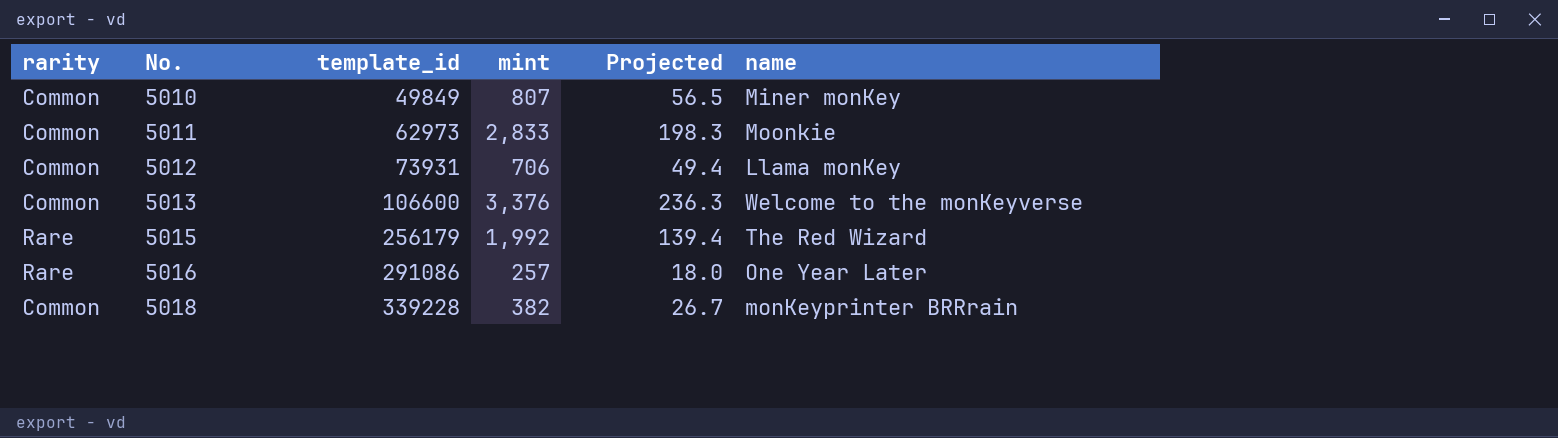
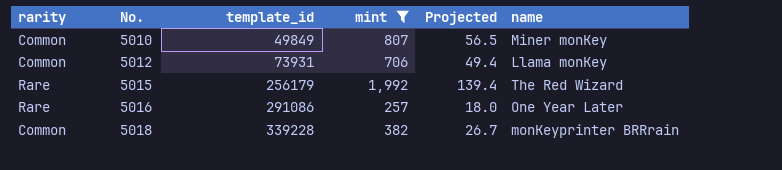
filter: none -> mint <= 1,992

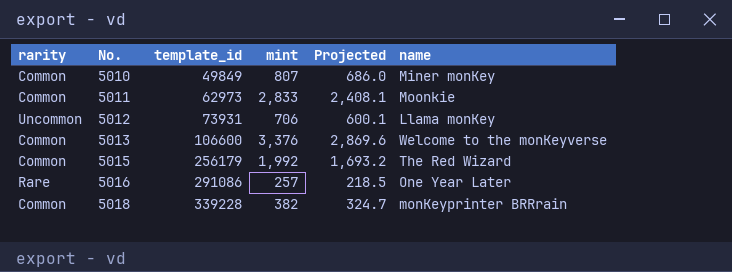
filter: mint <= 1,992 -> none
column Projected | formula: [mint] * 0.07 -> [mint] * 0.85
5012 | rarity: Common -> Uncommon
5015 | rarity: Rare -> Common

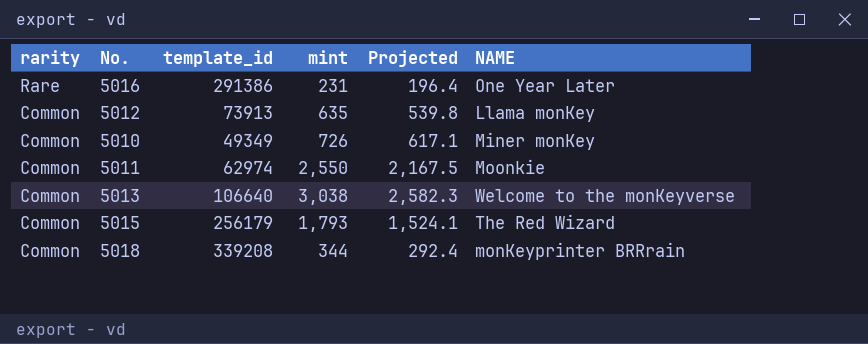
row order: No. ascending -> rarity descending
column name: name -> NAME
5016 | template_id: 291086 -> 291386
5016 | mint: 257 -> 231
5016 | Projected: 218.5 -> 196.4
5012 | rarity: Uncommon -> Common
5012 | template_id: 73931 -> 73913
5012 | mint: 706 -> 635
5012 | Projected: 600.1 -> 539.8
5010 | template_id: 49849 -> 49349
5010 | mint: 807 -> 726
5010 | Projected: 686.0 -> 617.1
5011 | template_id: 62973 -> 62974
5011 | mint: 2,833 -> 2,550
5011 | Projected: 2,408.1 -> 2,167.5
5013 | template_id: 106600 -> 106640
5013 | mint: 3,376 -> 3,038
5013 | Projected: 2,869.6 -> 2,582.3
5015 | mint: 1,992 -> 1,793
5015 | Projected: 1,693.2 -> 1,524.1
5018 | template_id: 339228 -> 339208
5018 | mint: 382 -> 344
5018 | Projected: 324.7 -> 292.4

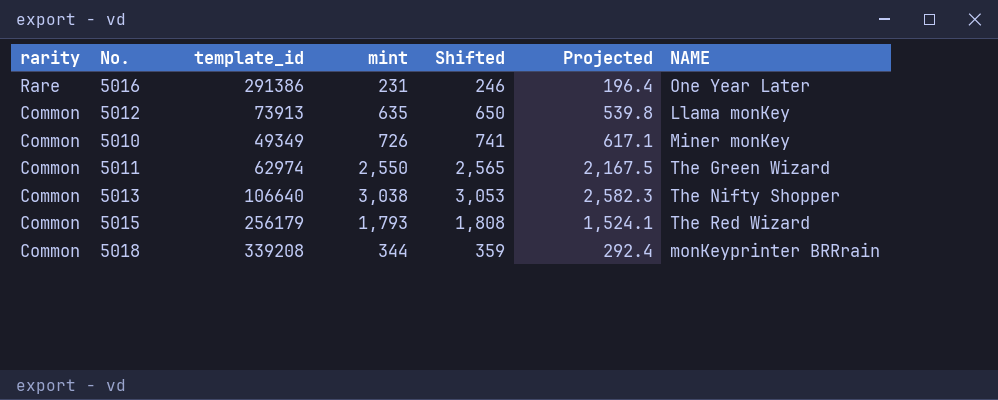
column Shifted | formula: none -> [mint] + 15
5011 | NAME: Moonkie -> The Green Wizard
5013 | NAME: Welcome to the monKeyverse -> The Nifty Shopper

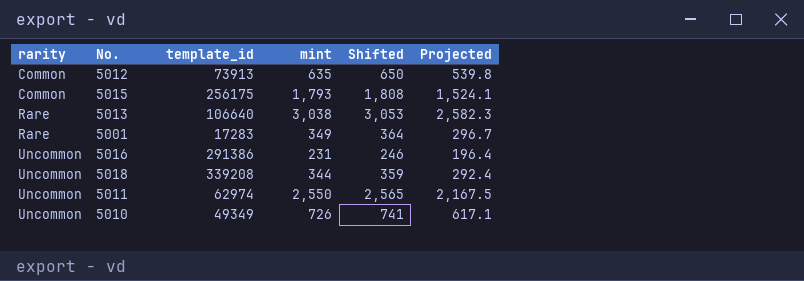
row order: rarity descending -> rarity ascending
column NAME | position: 7 -> none
5015 | template_id: 256179 -> 256175
5013 | rarity: Common -> Rare
row 5001: none -> Rare | 17283 | 349 | 364 | 296.7
5016 | rarity: Rare -> Uncommon
5018 | rarity: Common -> Uncommon
5011 | rarity: Common -> Uncommon
5010 | rarity: Common -> Uncommon

